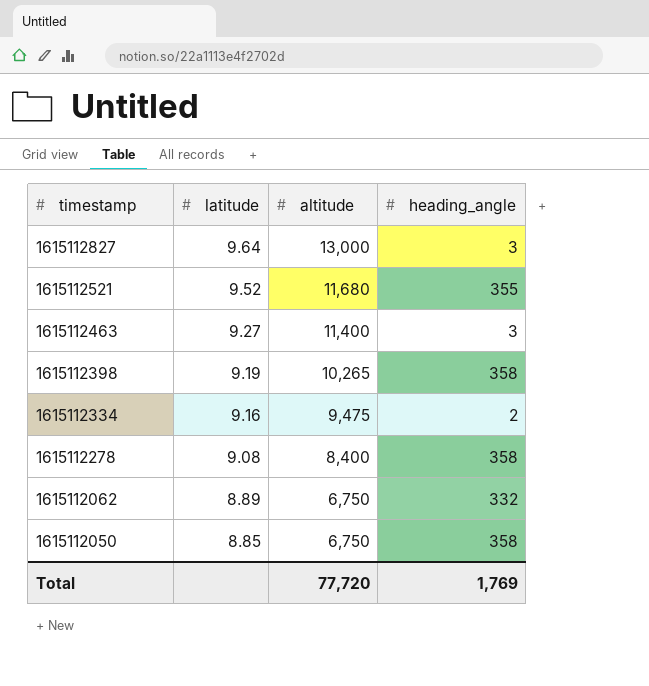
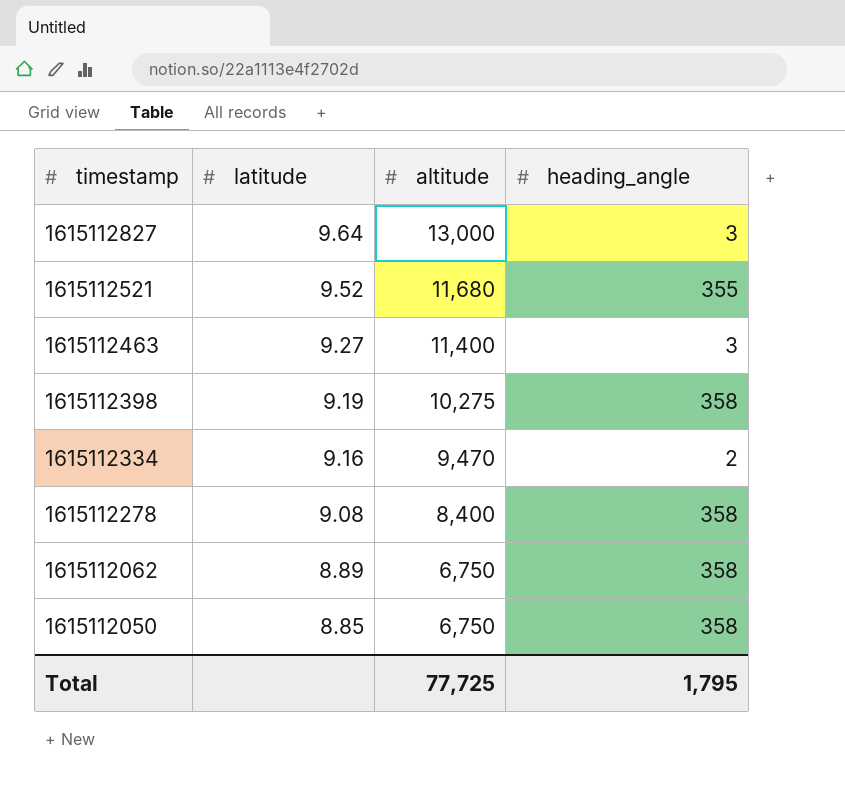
1615112398 | altitude: 10,265 -> 10,275
1615112334 | altitude: 9,475 -> 9,470
1615112062 | heading_angle: 332 -> 358
Total | altitude: 77,720 -> 77,725
Total | heading_angle: 1,769 -> 1,795

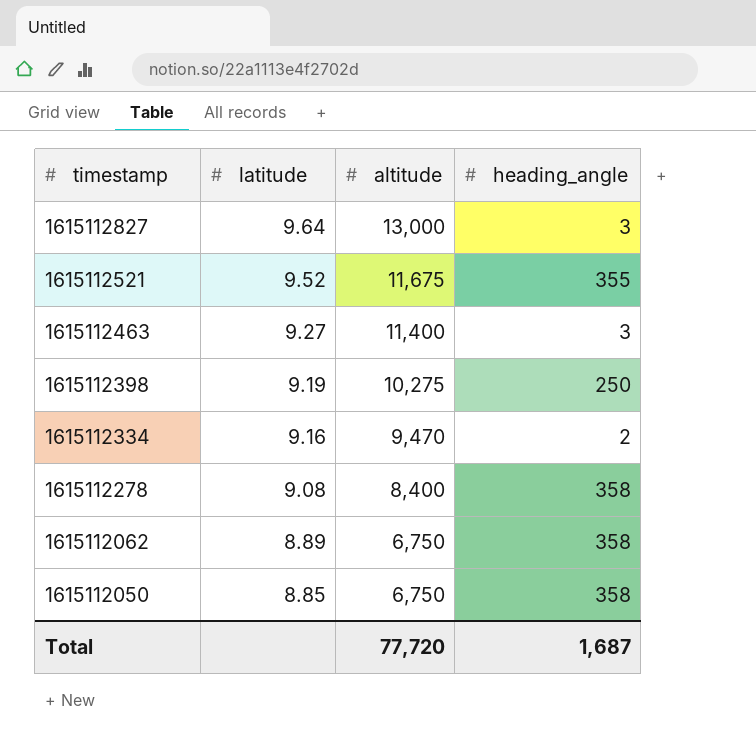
1615112521 | altitude: 11,680 -> 11,675
1615112398 | heading_angle: 358 -> 250
Total | altitude: 77,725 -> 77,720
Total | heading_angle: 1,795 -> 1,687

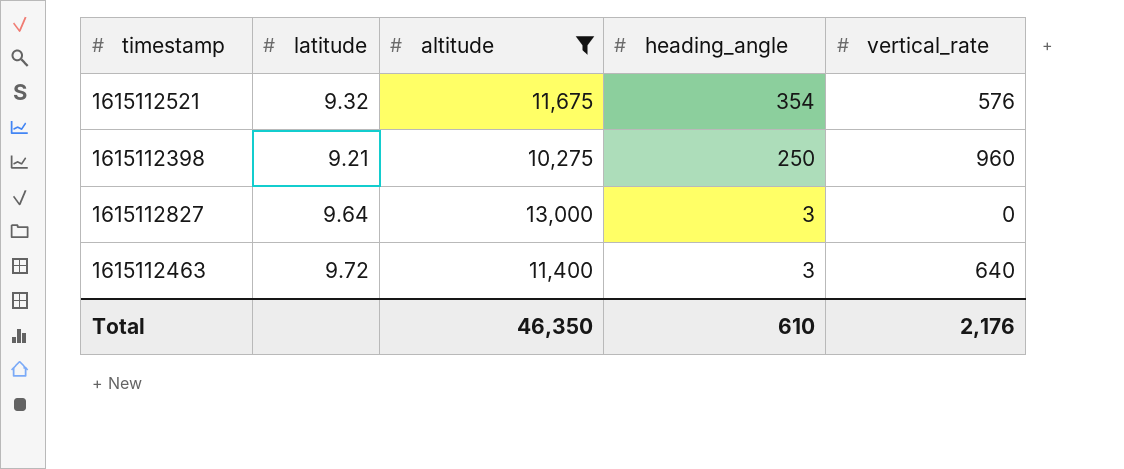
filter: none -> altitude >= 10,275
row order: timestamp descending -> heading_angle descending
column vertical_rate | position: none -> 5
1615112521 | latitude: 9.52 -> 9.32
1615112521 | heading_angle: 355 -> 354
1615112398 | latitude: 9.19 -> 9.21
1615112463 | latitude: 9.27 -> 9.72
Total | altitude: 77,720 -> 46,350
Total | heading_angle: 1,687 -> 610

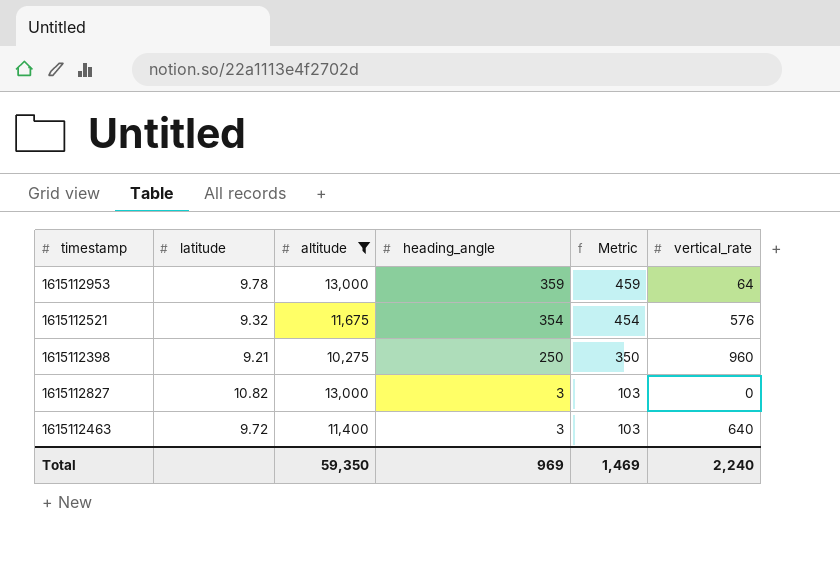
column Metric | formula: none -> [heading_angle] + 100
row 1615112953: none -> 9.78 | 13,000 | 359 | 459 | 64
1615112827 | latitude: 9.64 -> 10.82
Total | altitude: 46,350 -> 59,350
Total | heading_angle: 610 -> 969
Total | vertical_rate: 2,176 -> 2,240

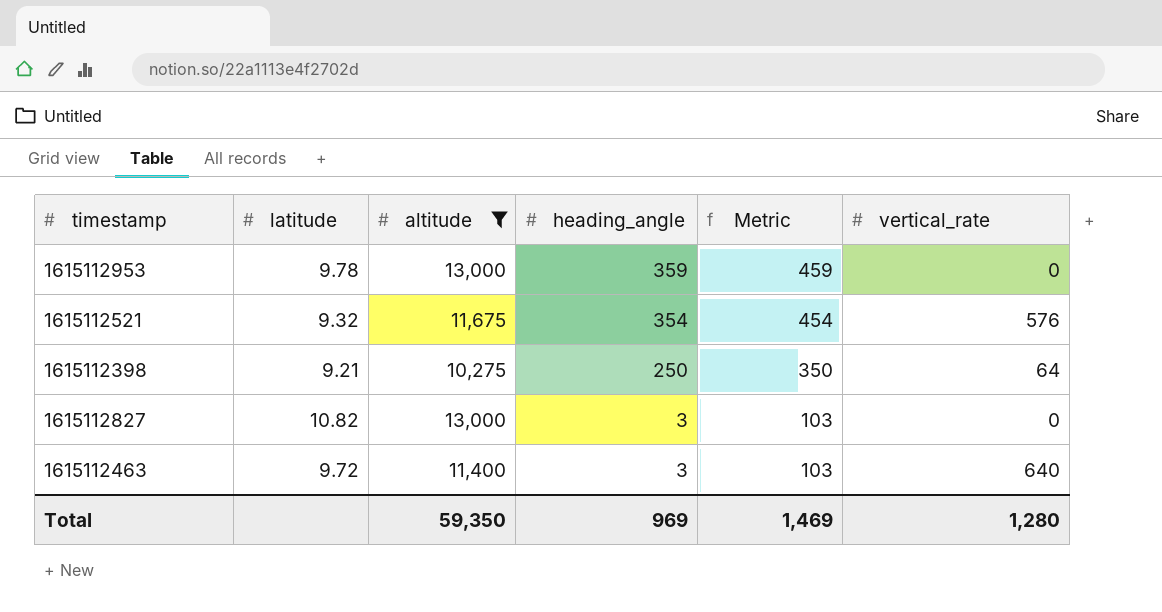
1615112953 | vertical_rate: 64 -> 0
1615112398 | vertical_rate: 960 -> 64
Total | vertical_rate: 2,240 -> 1,280

